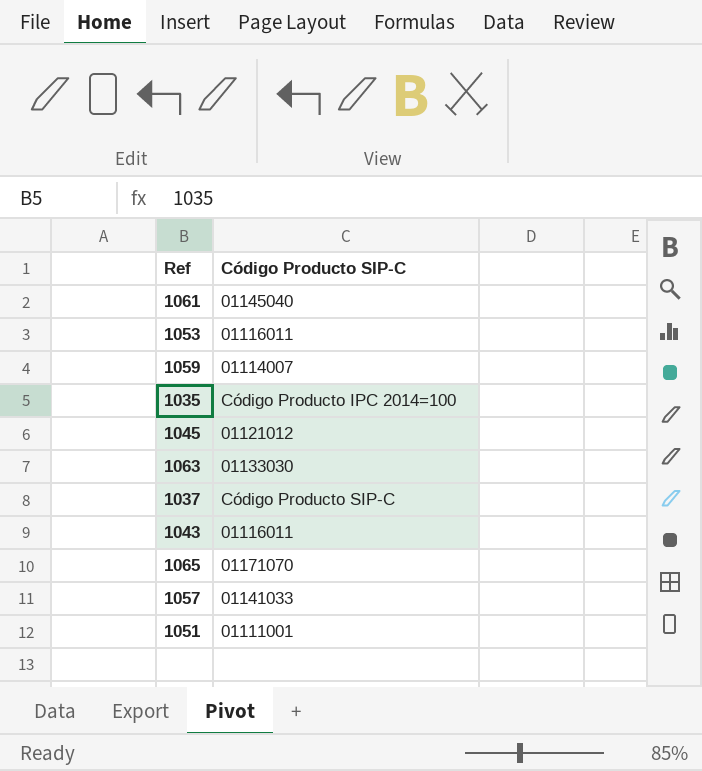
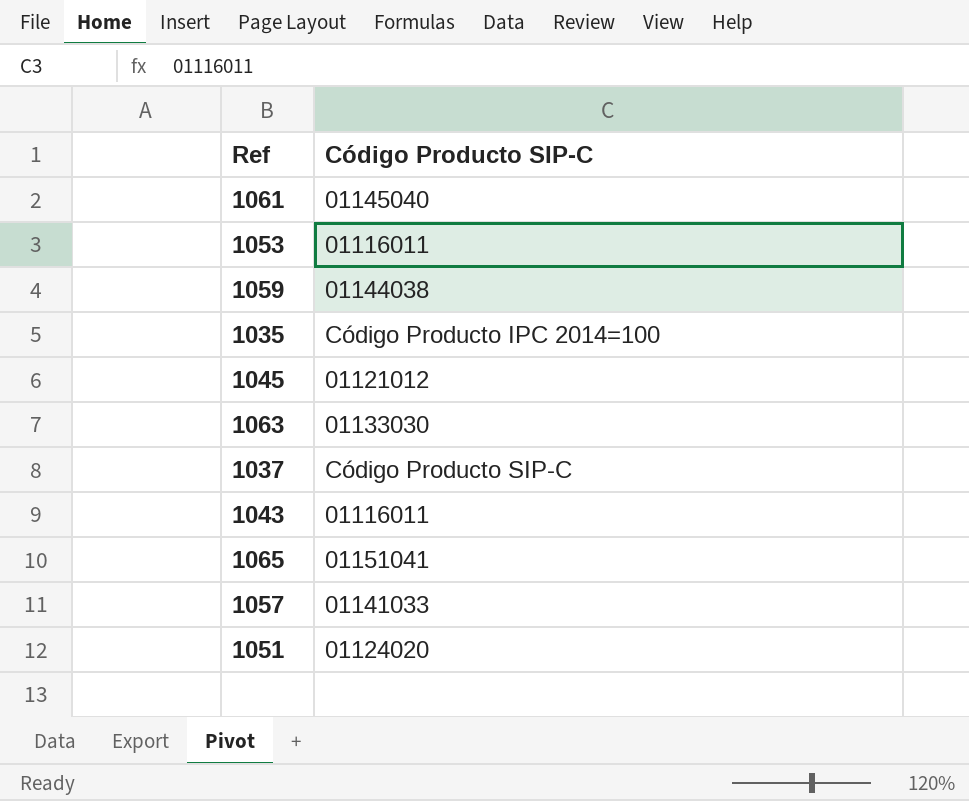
1059 | Código Producto SIP-C: 01114007 -> 01144038
1065 | Código Producto SIP-C: 01171070 -> 01151041
1051 | Código Producto SIP-C: 01111001 -> 01124020

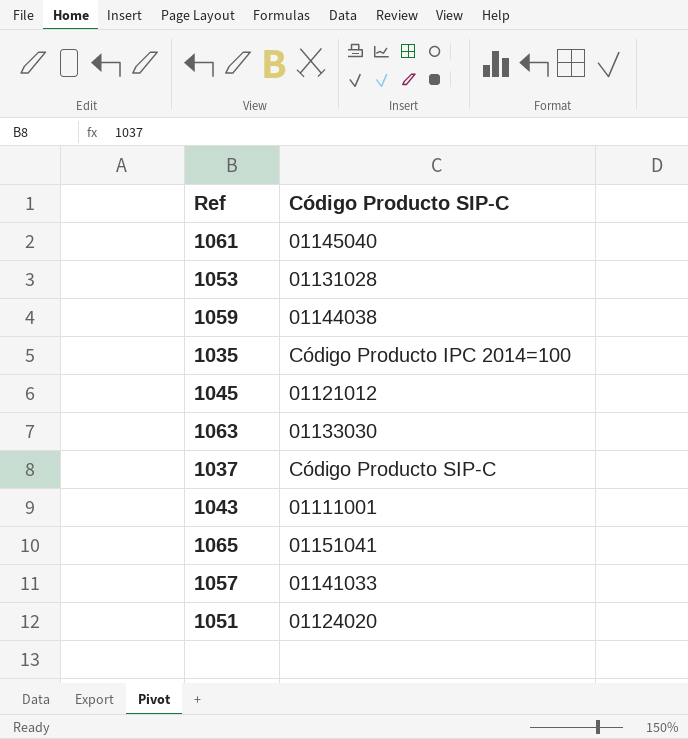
1053 | Código Producto SIP-C: 01116011 -> 01131028
1043 | Código Producto SIP-C: 01116011 -> 01111001

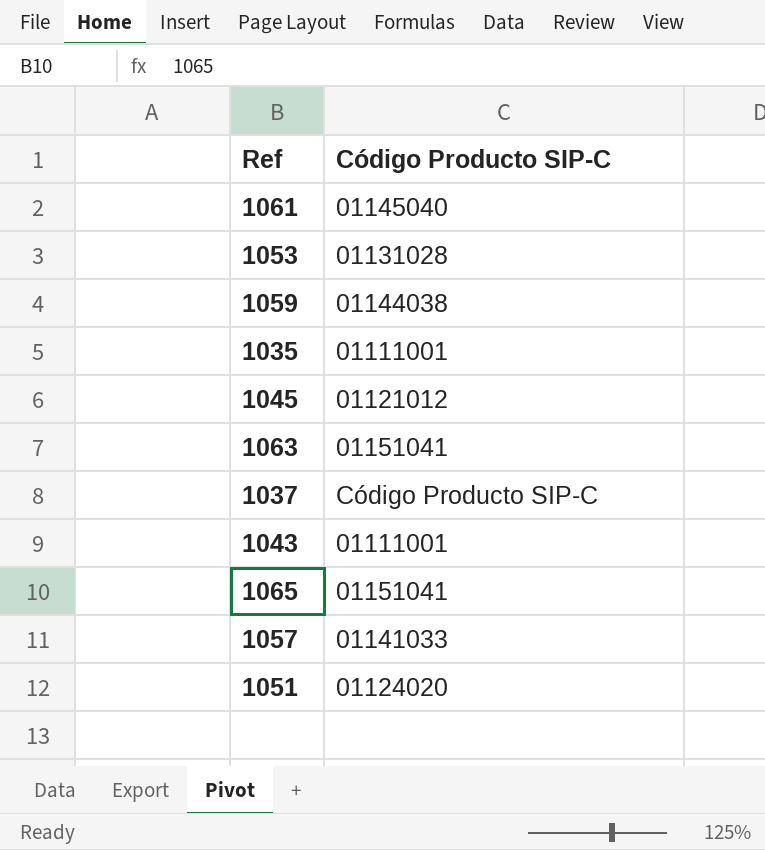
1035 | Código Producto SIP-C: Código Producto IPC 2014=100 -> 01111001
1063 | Código Producto SIP-C: 01133030 -> 01151041

